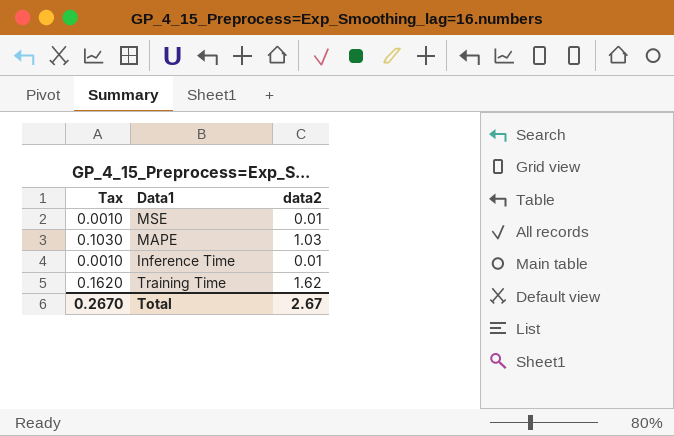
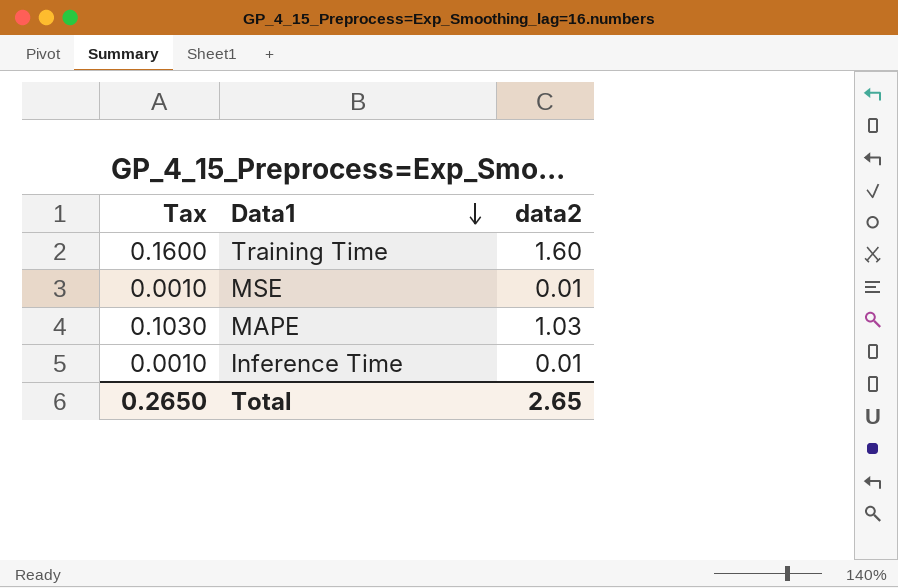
row order: none -> Data1 descending
Training Time | Tax: 0.1620 -> 0.1600
Training Time | data2: 1.62 -> 1.60
Total | Tax: 0.2670 -> 0.2650
Total | data2: 2.67 -> 2.65

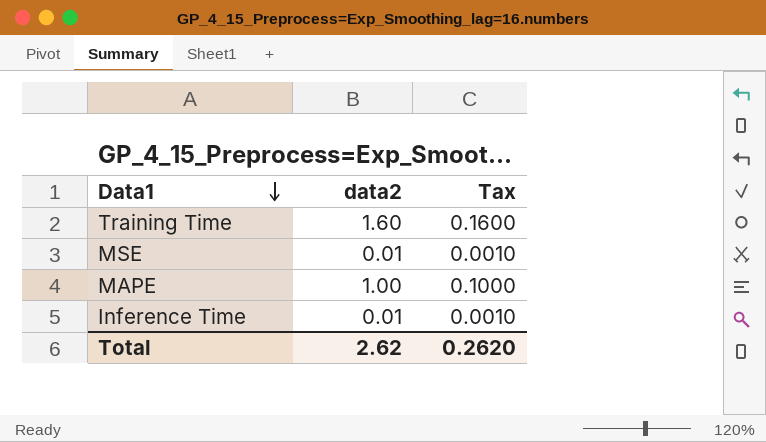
column Tax | position: 1 -> 3
MAPE | data2: 1.03 -> 1.00
MAPE | Tax: 0.1030 -> 0.1000
Total | data2: 2.65 -> 2.62
Total | Tax: 0.2650 -> 0.2620

